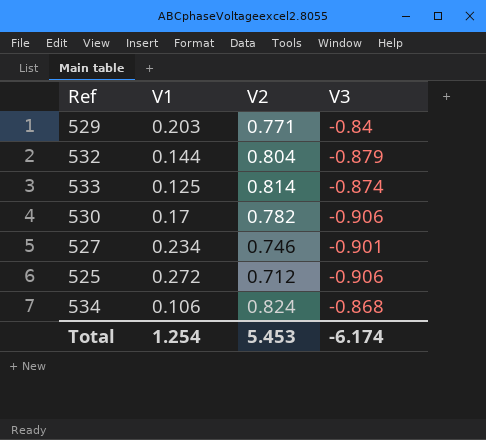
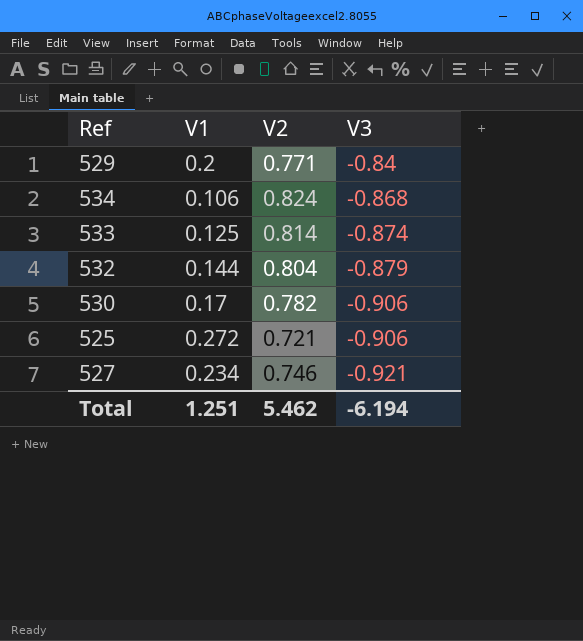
row order: none -> V3 descending
529 | V1: 0.203 -> 0.2
525 | V2: 0.712 -> 0.721
527 | V3: -0.901 -> -0.921
Total | V1: 1.254 -> 1.251
Total | V2: 5.453 -> 5.462
Total | V3: -6.174 -> -6.194

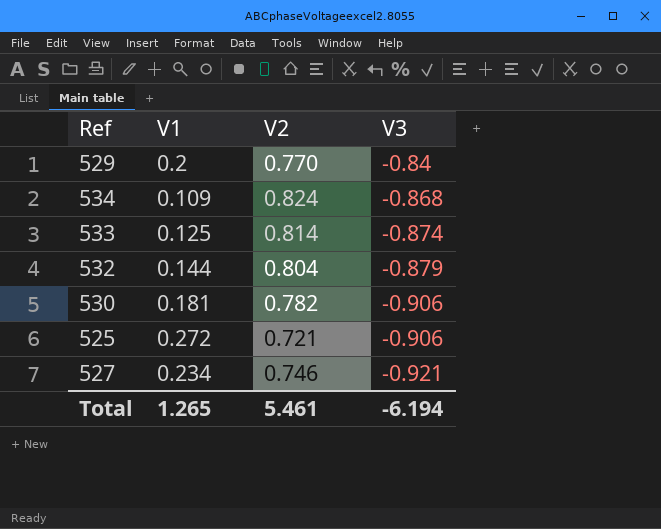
529 | V2: 0.771 -> 0.770
534 | V1: 0.106 -> 0.109
530 | V1: 0.17 -> 0.181
Total | V1: 1.251 -> 1.265
Total | V2: 5.462 -> 5.461

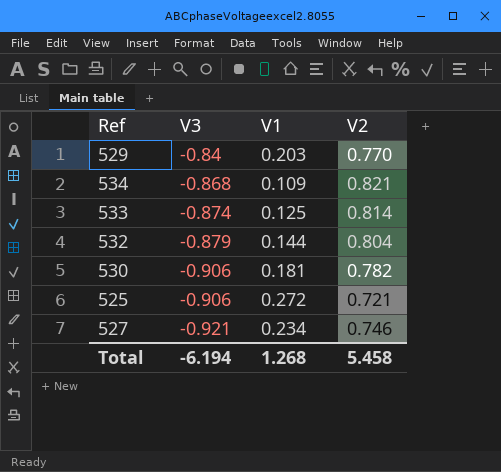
column V3 | position: 4 -> 2
529 | V1: 0.2 -> 0.203
534 | V2: 0.824 -> 0.821
Total | V1: 1.265 -> 1.268
Total | V2: 5.461 -> 5.458

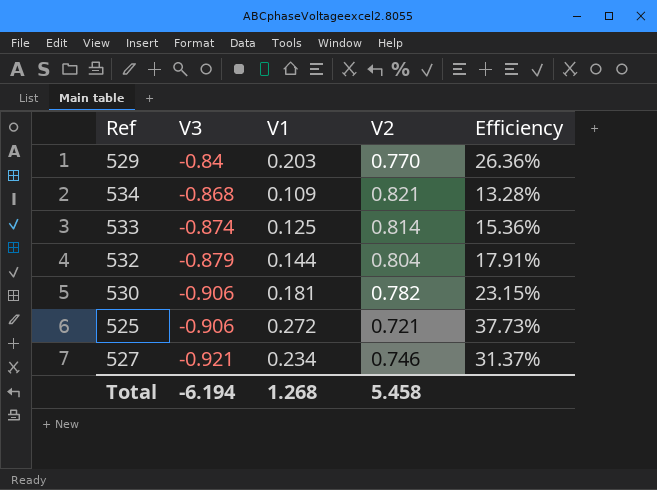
column Efficiency | formula: none -> [V1] / [V2]

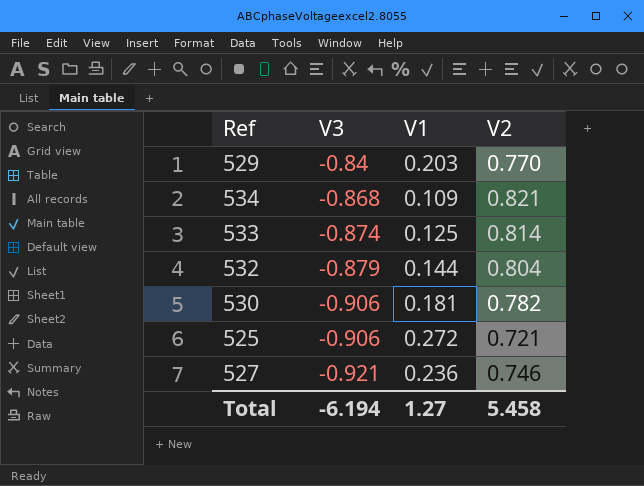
column Efficiency | formula: [V1] / [V2] -> none
527 | V1: 0.234 -> 0.236
Total | V1: 1.268 -> 1.27

